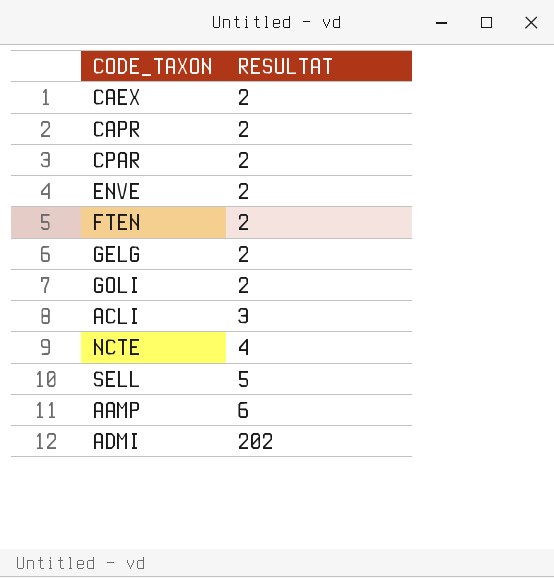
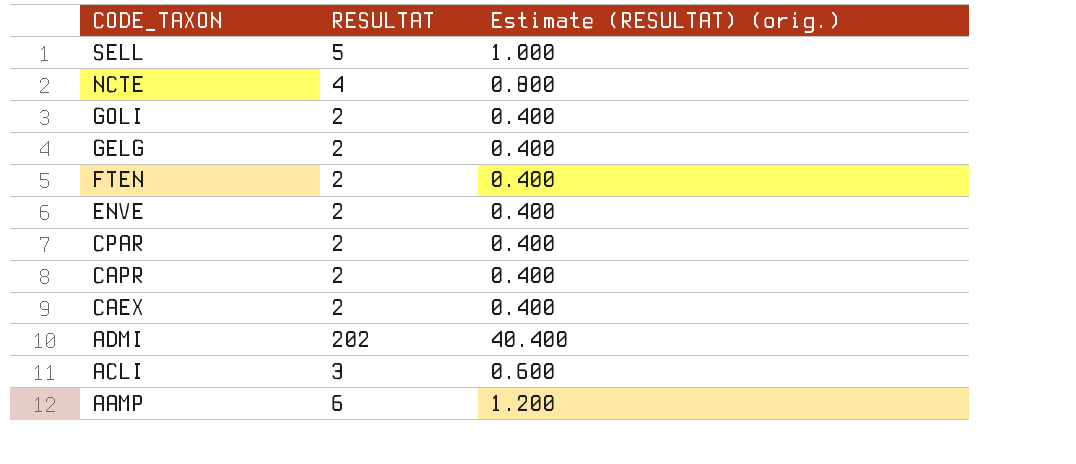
row order: RESULTAT ascending -> CODE_TAXON descending
column Estimate (RESULTAT) (orig.) | formula: none -> [RESULTAT] * 0.2

